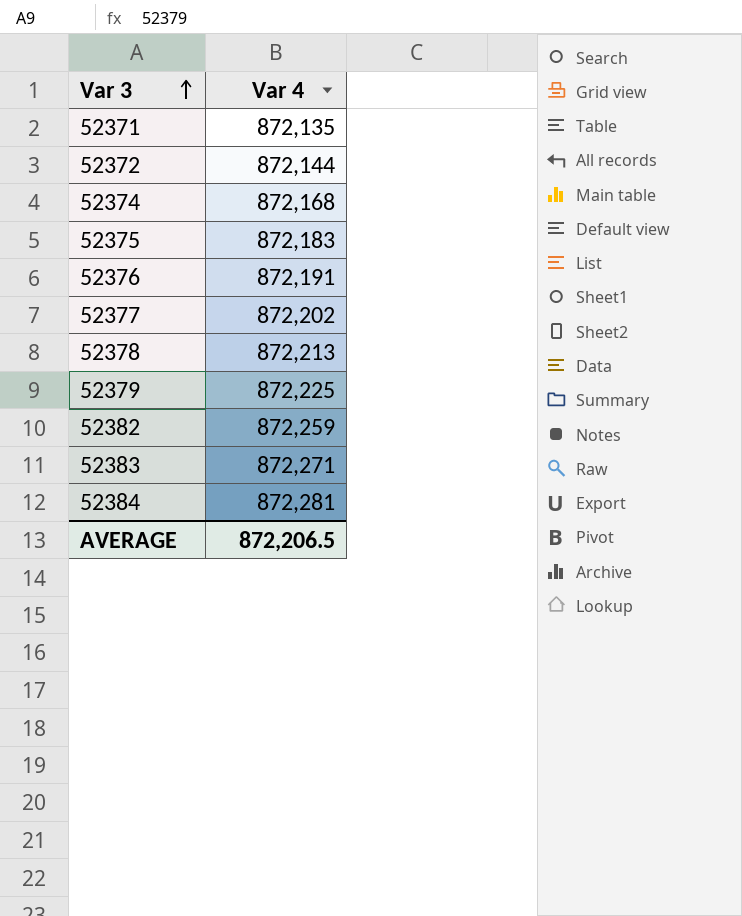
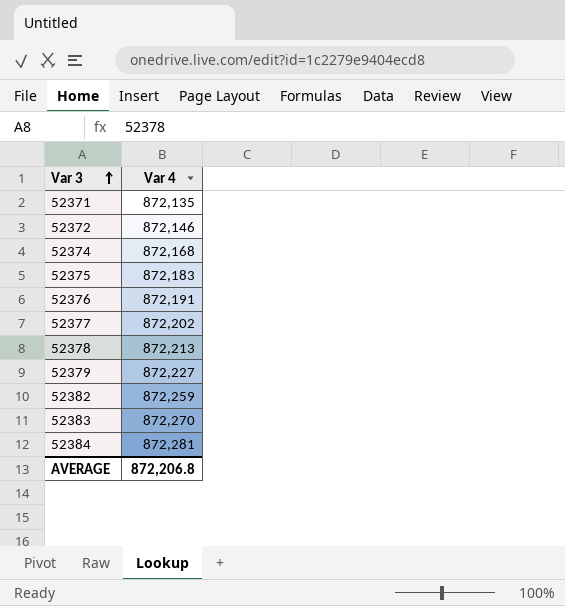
52372 | Var 4: 872,144 -> 872,146
52379 | Var 4: 872,225 -> 872,227
52383 | Var 4: 872,271 -> 872,270
AVERAGE | Var 4: 872,206.5 -> 872,206.8

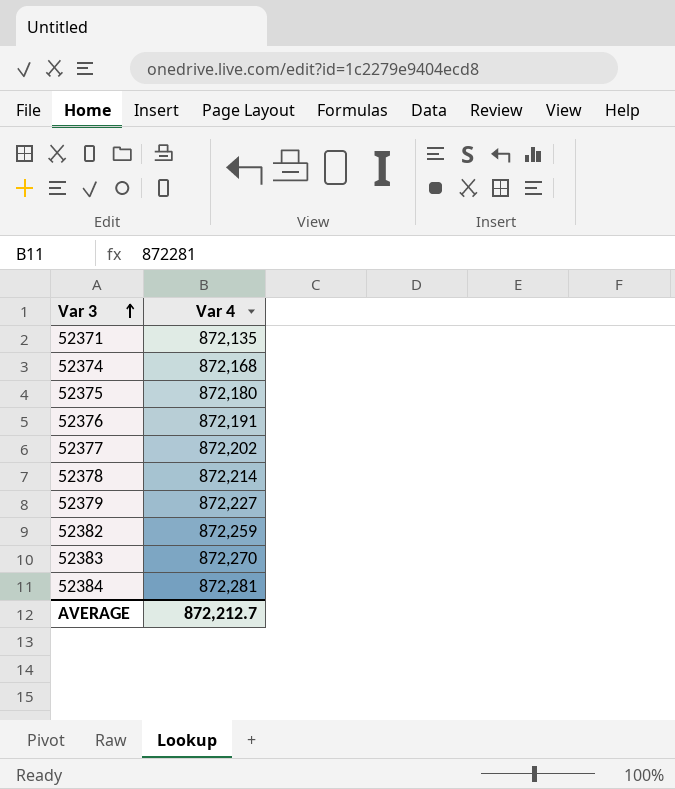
row 52372: 872,146 -> none
52375 | Var 4: 872,183 -> 872,180
52378 | Var 4: 872,213 -> 872,214
AVERAGE | Var 4: 872,206.8 -> 872,212.7

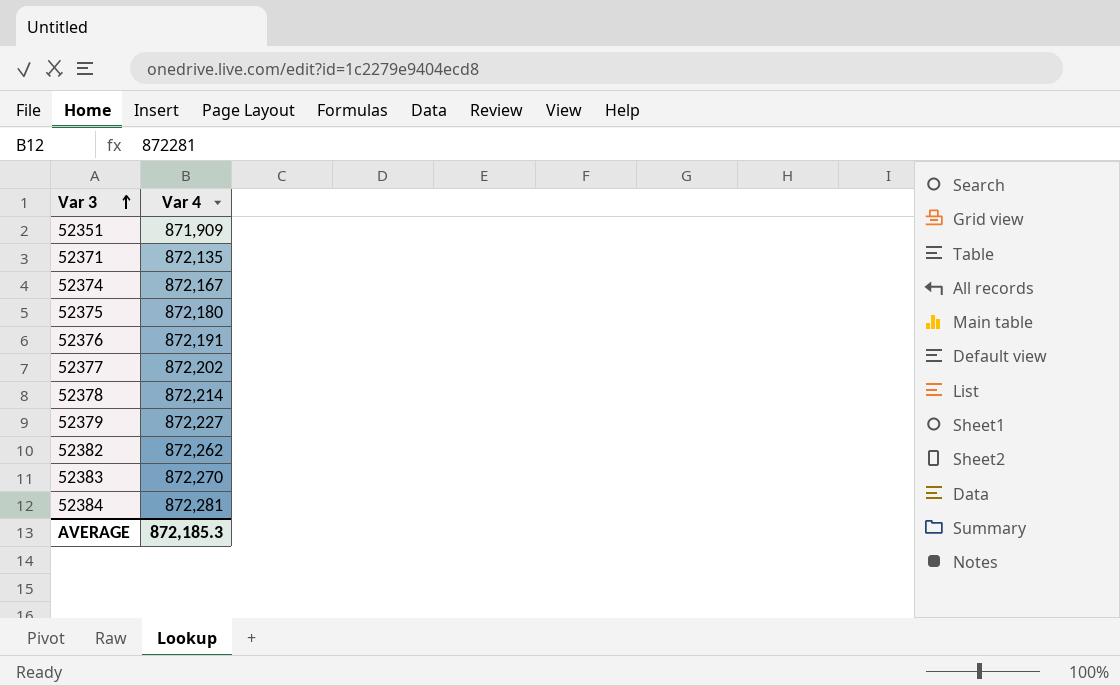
row 52351: none -> 871,909
52374 | Var 4: 872,168 -> 872,167
52382 | Var 4: 872,259 -> 872,262
AVERAGE | Var 4: 872,212.7 -> 872,185.3

